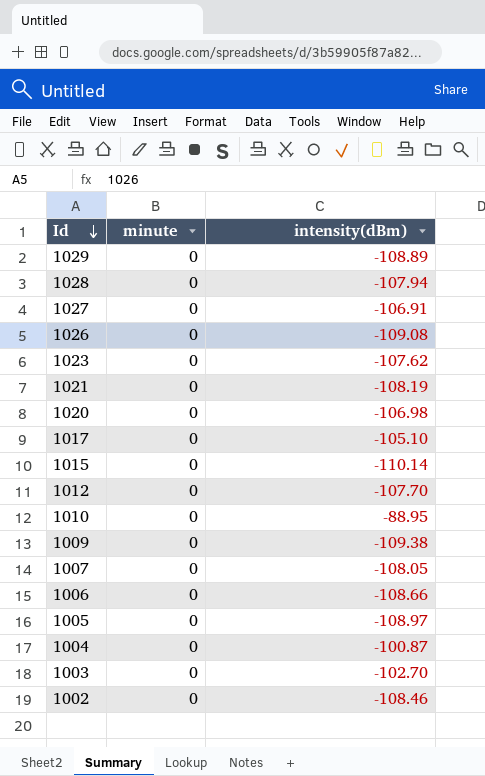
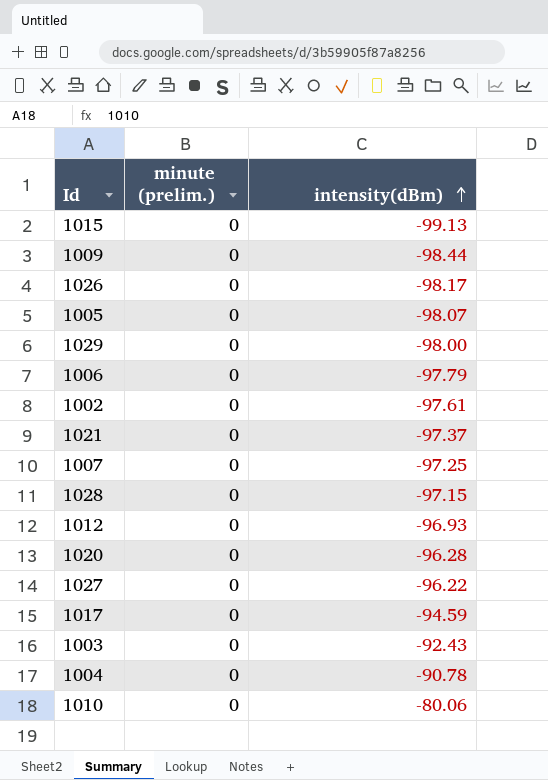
row order: Id descending -> intensity(dBm) ascending
column name: minute -> minute (prelim.)
row 1023: 0 | -107.62 -> none
1015 | intensity(dBm): -110.14 -> -99.13
1009 | intensity(dBm): -109.38 -> -98.44
1026 | intensity(dBm): -109.08 -> -98.17
1005 | intensity(dBm): -108.97 -> -98.07
1029 | intensity(dBm): -108.89 -> -98.00
1006 | intensity(dBm): -108.66 -> -97.79
1002 | intensity(dBm): -108.46 -> -97.61
1021 | intensity(dBm): -108.19 -> -97.37
1007 | intensity(dBm): -108.05 -> -97.25
1028 | intensity(dBm): -107.94 -> -97.15
1012 | intensity(dBm): -107.70 -> -96.93
1020 | intensity(dBm): -106.98 -> -96.28
1027 | intensity(dBm): -106.91 -> -96.22
1017 | intensity(dBm): -105.10 -> -94.59
1003 | intensity(dBm): -102.70 -> -92.43
1004 | intensity(dBm): -100.87 -> -90.78
1010 | intensity(dBm): -88.95 -> -80.06

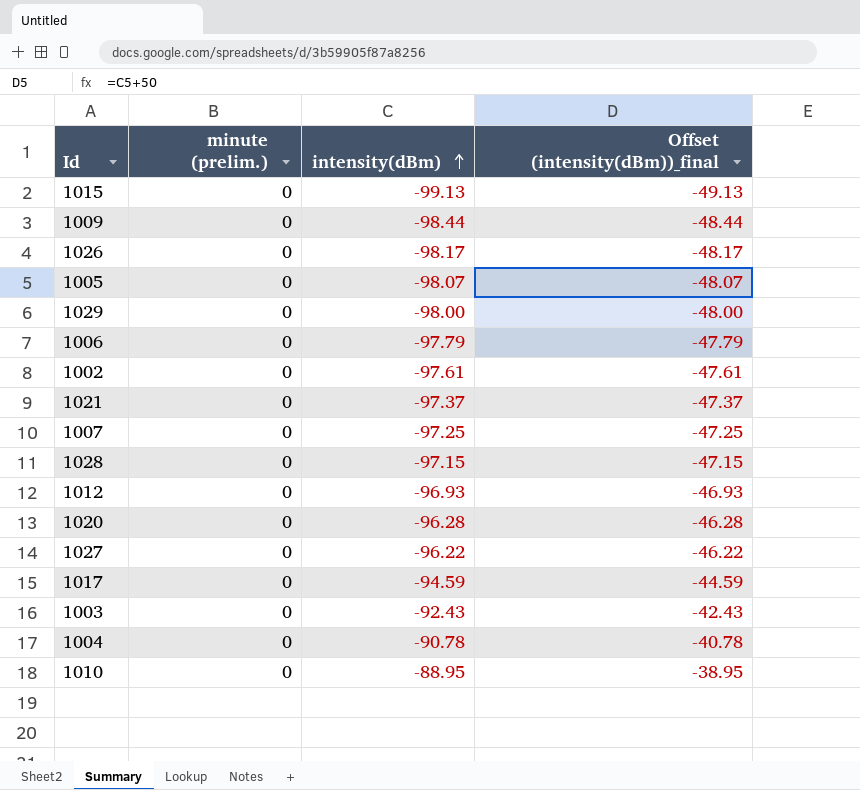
column Offset (intensity(dBm))_final | formula: none -> [intensity(dBm)] + 50
1010 | intensity(dBm): -80.06 -> -88.95

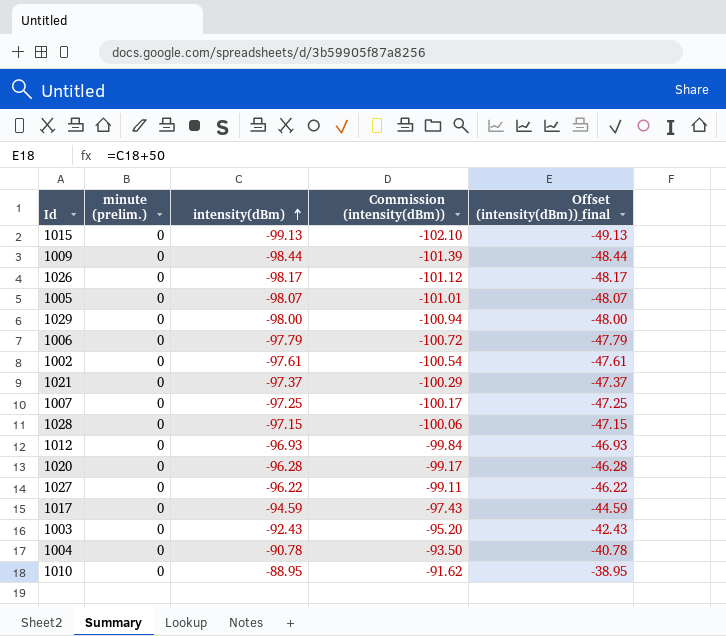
column Commission (intensity(dBm)) | formula: none -> [intensity(dBm)] * 1.03

